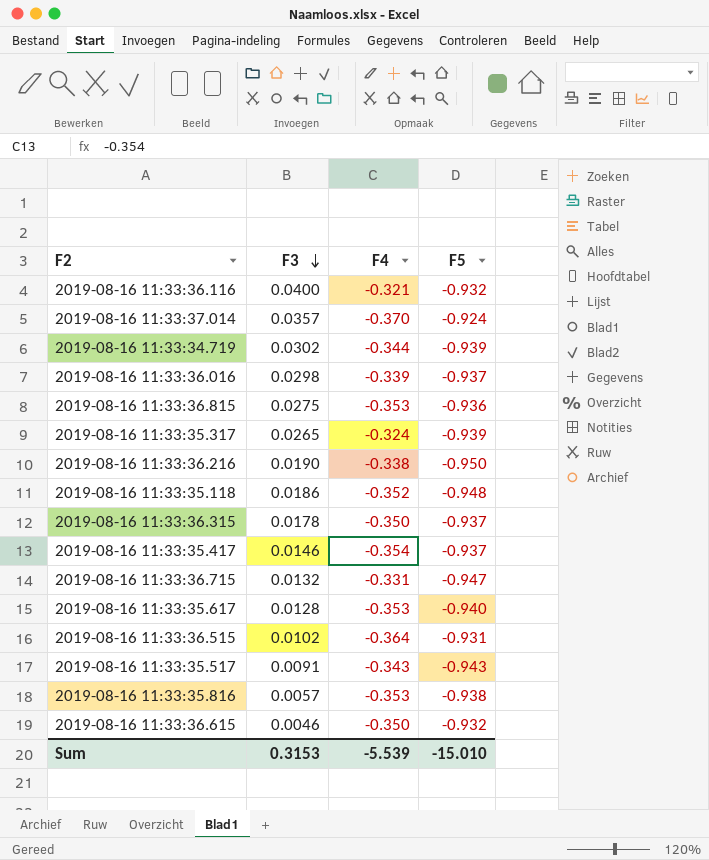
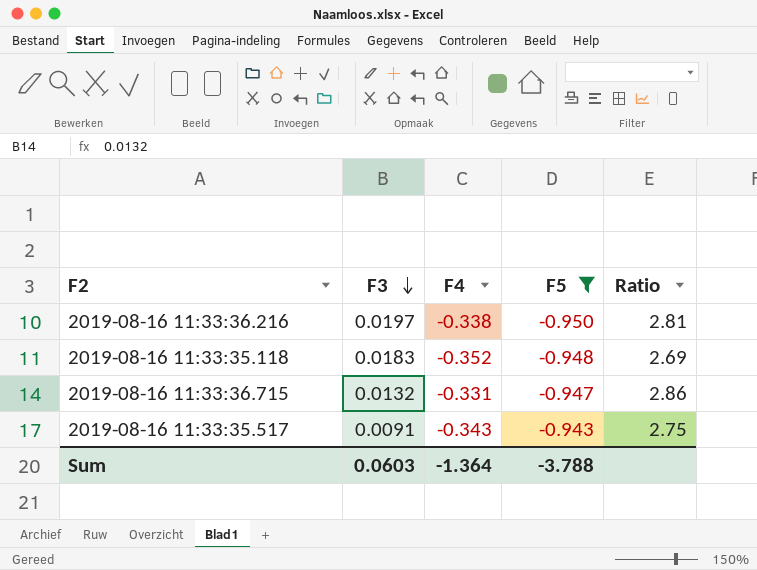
filter: none -> F5 <= -0.943
column Ratio | formula: none -> [F5] / [F4]
2019-08-16 11:33:36.216 | F3: 0.0190 -> 0.0197
2019-08-16 11:33:35.118 | F3: 0.0186 -> 0.0183
Sum | F3: 0.3153 -> 0.0603
Sum | F4: -5.539 -> -1.364
Sum | F5: -15.010 -> -3.788

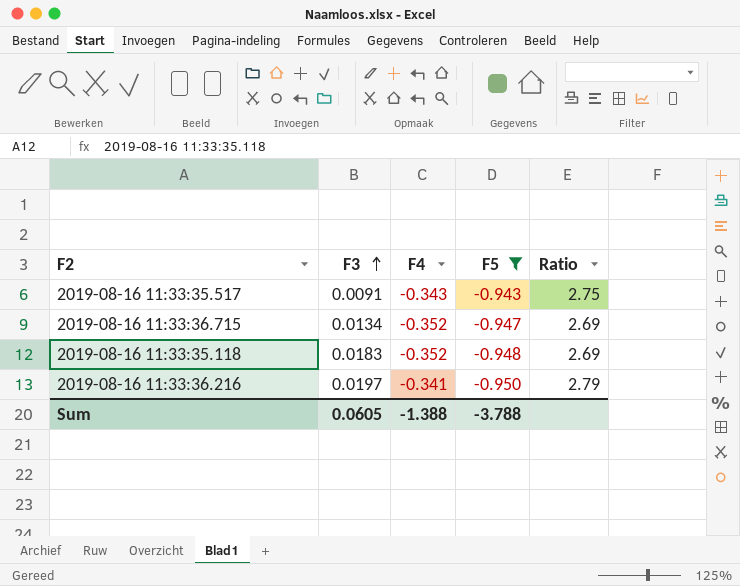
row order: F3 descending -> F3 ascending
2019-08-16 11:33:36.715 | F3: 0.0132 -> 0.0134
2019-08-16 11:33:36.715 | F4: -0.331 -> -0.352
2019-08-16 11:33:36.715 | Ratio: 2.86 -> 2.69
2019-08-16 11:33:36.216 | F4: -0.338 -> -0.341
2019-08-16 11:33:36.216 | Ratio: 2.81 -> 2.79
Sum | F3: 0.0603 -> 0.0605
Sum | F4: -1.364 -> -1.388

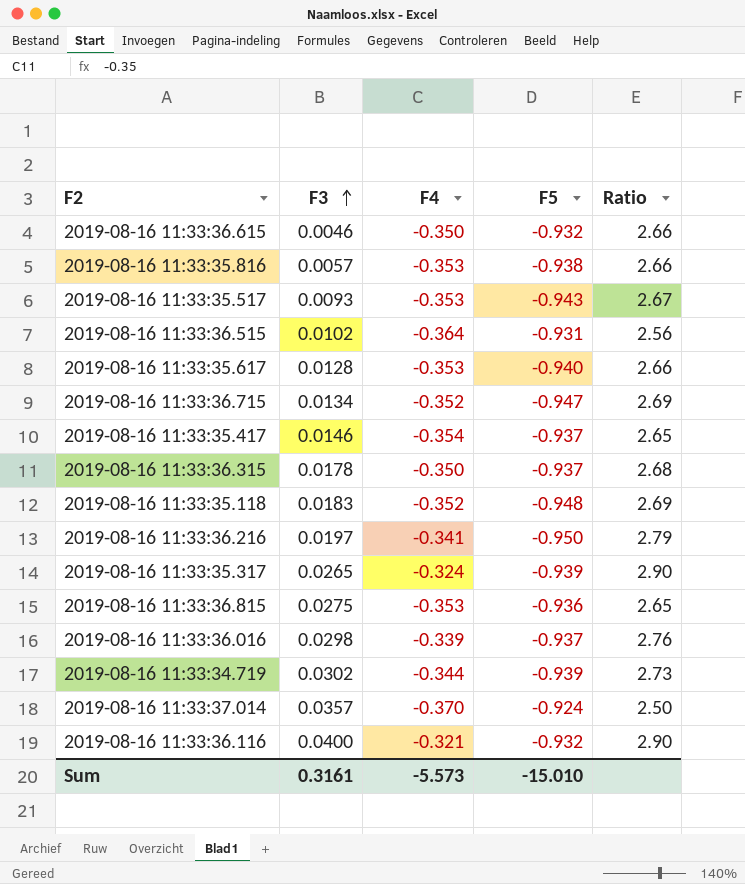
filter: F5 <= -0.943 -> none
2019-08-16 11:33:35.517 | F3: 0.0091 -> 0.0093
2019-08-16 11:33:35.517 | F4: -0.343 -> -0.353
2019-08-16 11:33:35.517 | Ratio: 2.75 -> 2.67
Sum | F3: 0.0605 -> 0.3161
Sum | F4: -1.388 -> -5.573
Sum | F5: -3.788 -> -15.010

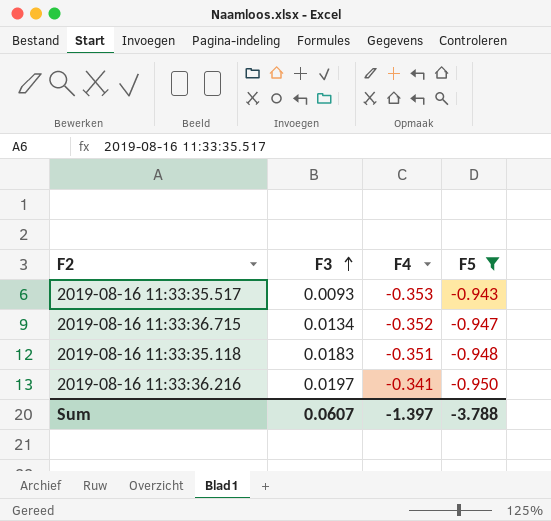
filter: none -> F5 <= -0.943
column Ratio | formula: [F5] / [F4] -> none
2019-08-16 11:33:35.118 | F4: -0.352 -> -0.351
Sum | F3: 0.3161 -> 0.0607
Sum | F4: -5.573 -> -1.397
Sum | F5: -15.010 -> -3.788

